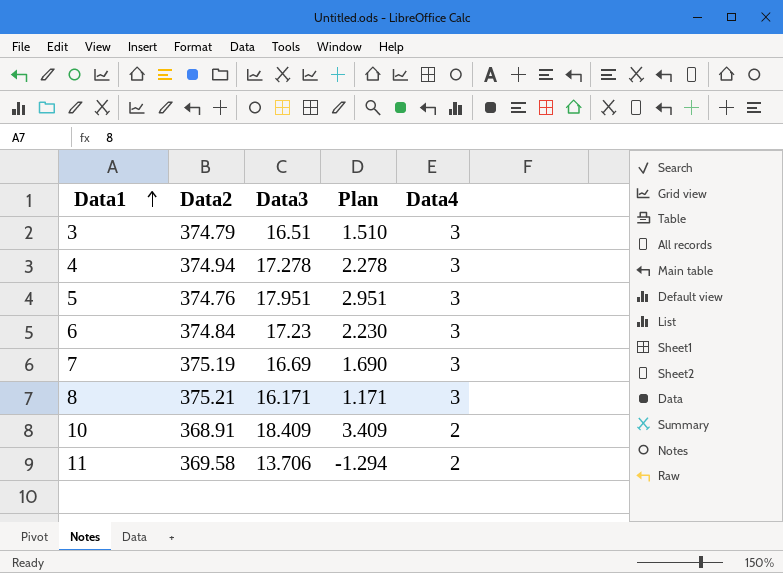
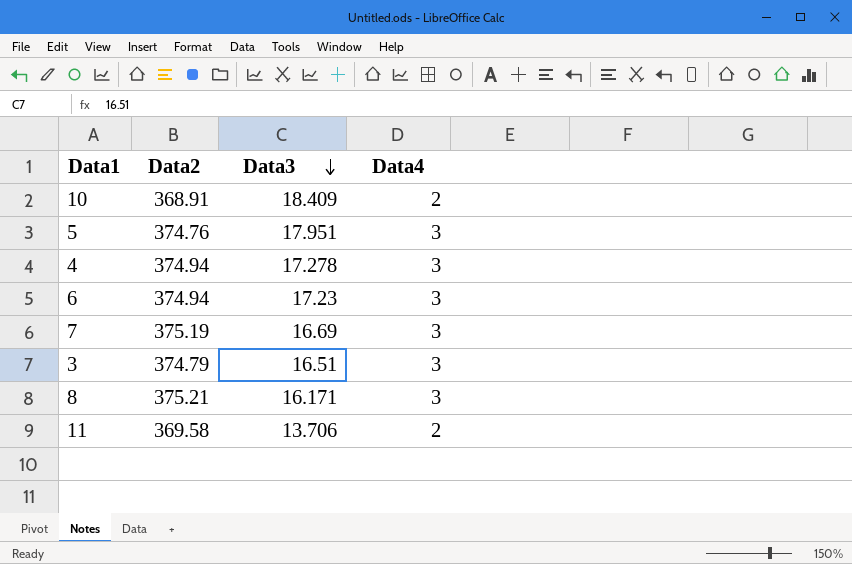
row order: Data1 ascending -> Data3 descending
column Plan | formula: [Data3] - 15 -> none
6 | Data2: 374.84 -> 374.94

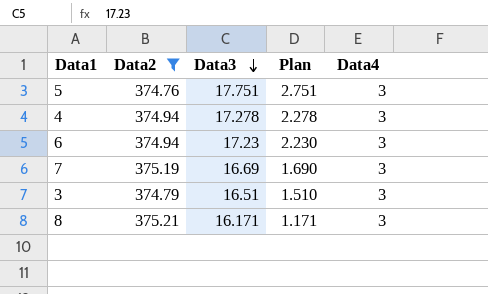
filter: none -> Data2 >= 374.76
column Plan | formula: none -> [Data3] - 15
5 | Data3: 17.951 -> 17.751

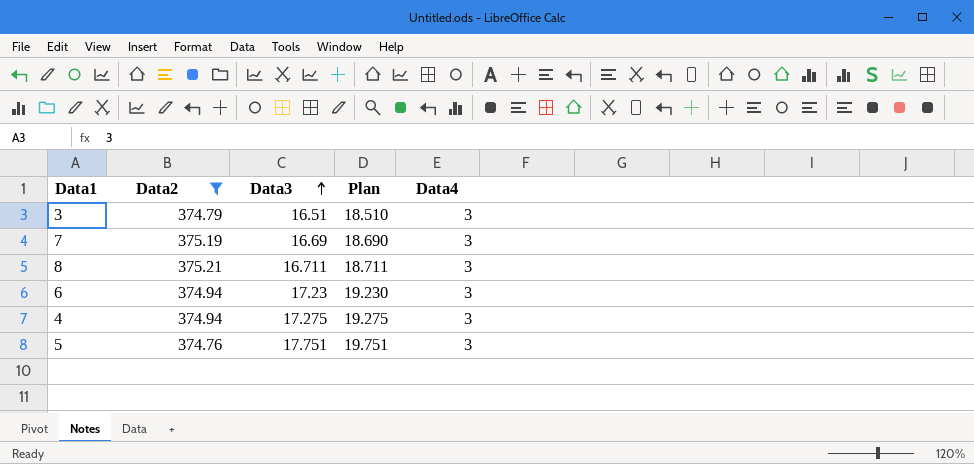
row order: Data3 descending -> Data3 ascending
column Plan | formula: [Data3] - 15 -> [Data3] + 2
8 | Data3: 16.171 -> 16.711
4 | Data3: 17.278 -> 17.275

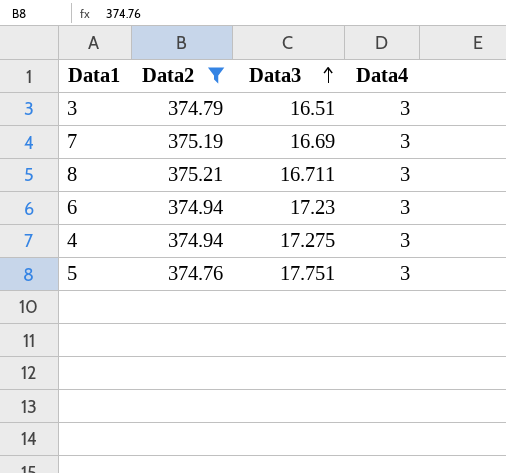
column Plan | formula: [Data3] + 2 -> none

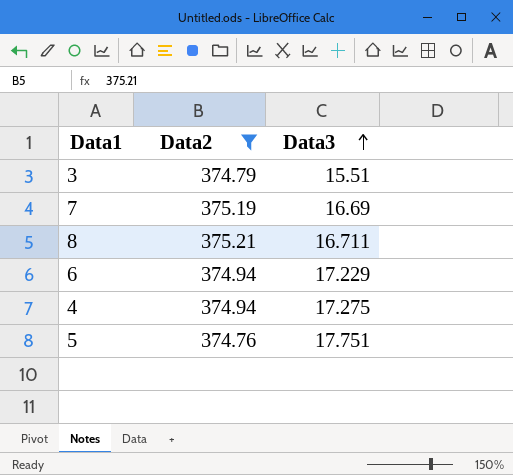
column Data4 | position: 4 -> none
3 | Data3: 16.51 -> 15.51
6 | Data3: 17.23 -> 17.229

